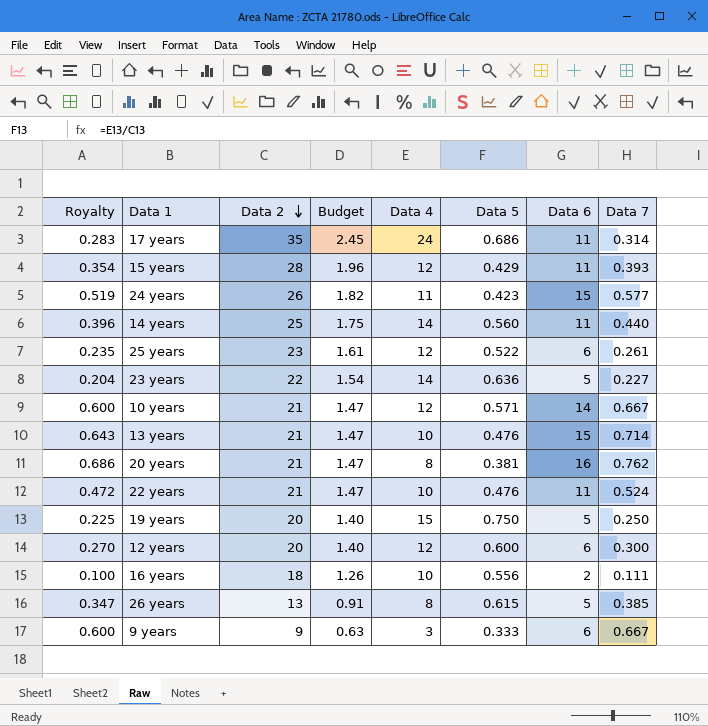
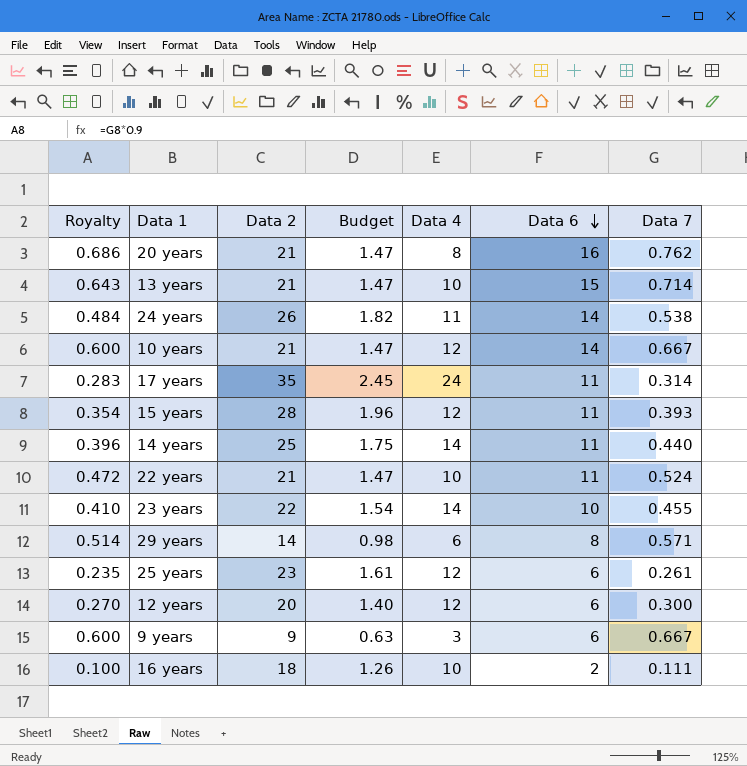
row order: Data 2 descending -> Data 6 descending
column Data 5 | formula: [Data 4] / [Data 2] -> none
row 19 years: 0.225 | 20 | 1.40 | 15 | 0.750 | 5 | 0.250 -> none
row 26 years: 0.347 | 13 | 0.91 | 8 | 0.615 | 5 | 0.385 -> none
24 years | Royalty: 0.519 -> 0.484
24 years | Data 6: 15 -> 14
24 years | Data 7: 0.577 -> 0.538
23 years | Royalty: 0.204 -> 0.410
23 years | Data 6: 5 -> 10
23 years | Data 7: 0.227 -> 0.455
row 29 years: none -> 0.514 | 14 | 0.98 | 6 | 8 | 0.571

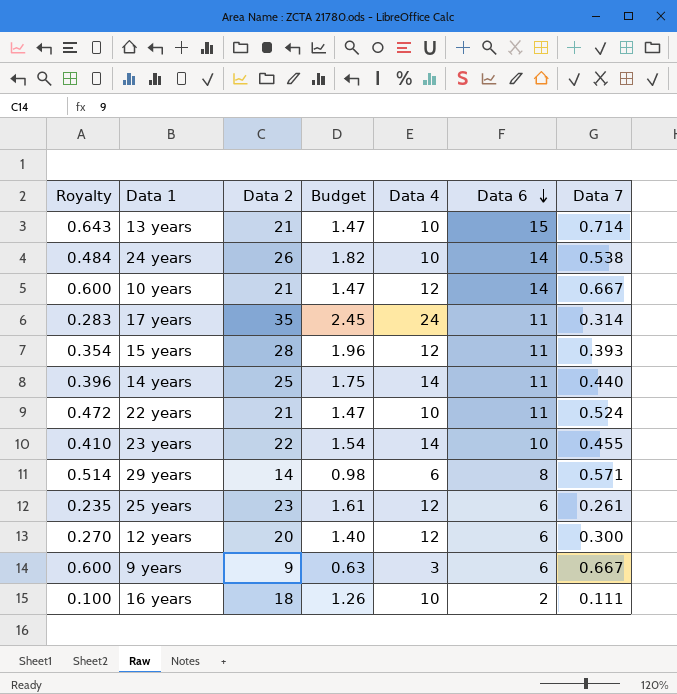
row 20 years: 0.686 | 21 | 1.47 | 8 | 16 | 0.762 -> none
24 years | Data 4: 11 -> 10

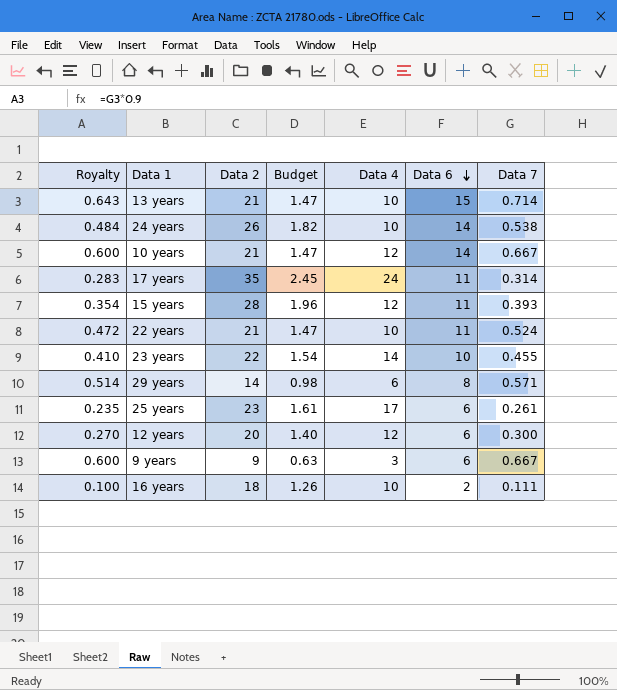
row 14 years: 0.396 | 25 | 1.75 | 14 | 11 | 0.440 -> none
25 years | Data 4: 12 -> 17

